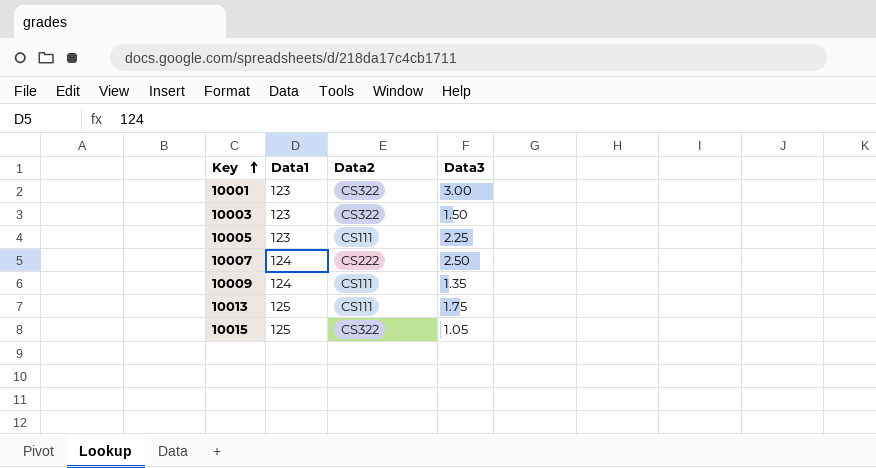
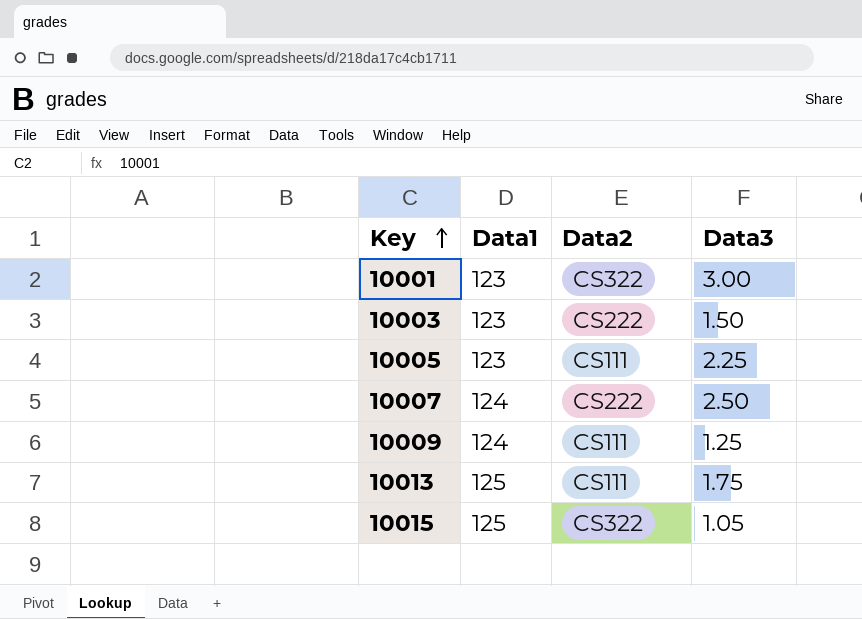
10003 | Data2: CS322 -> CS222
10009 | Data3: 1.35 -> 1.25

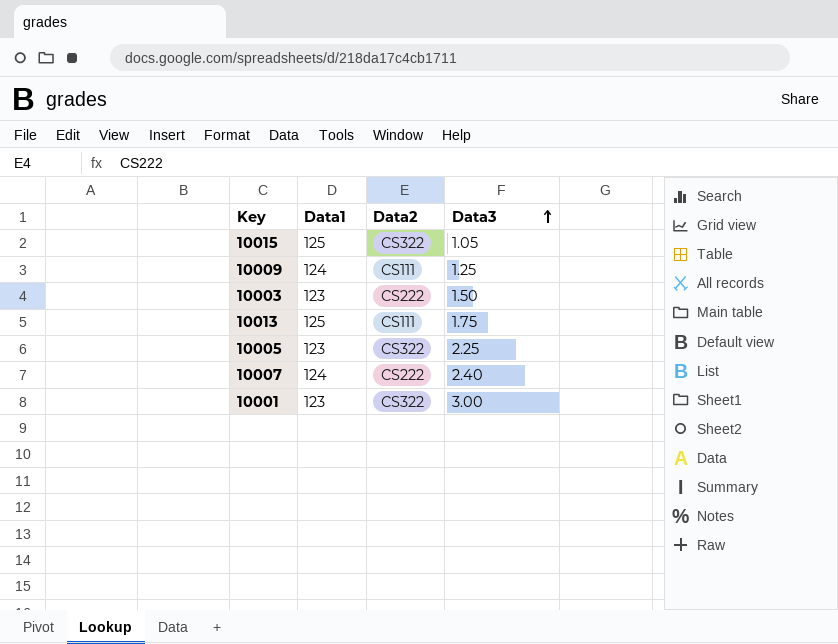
row order: Key ascending -> Data3 ascending
10005 | Data2: CS111 -> CS322
10007 | Data3: 2.50 -> 2.40

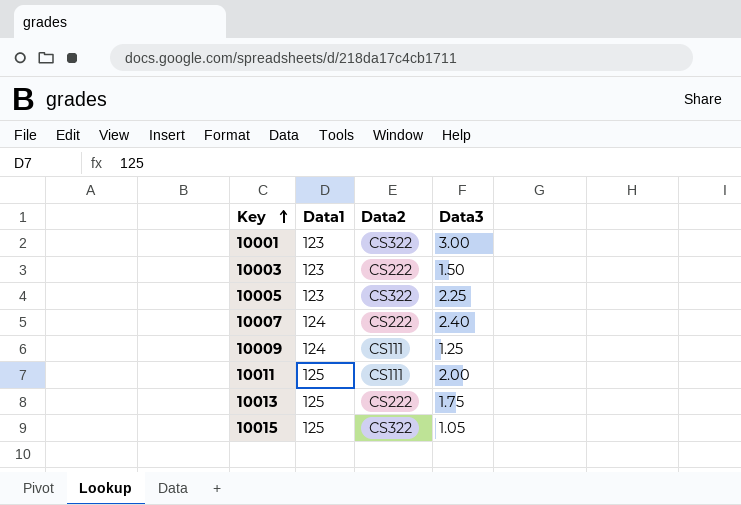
row order: Data3 ascending -> Key ascending
row 10011: none -> 125 | CS111 | 2.00
10013 | Data2: CS111 -> CS222

